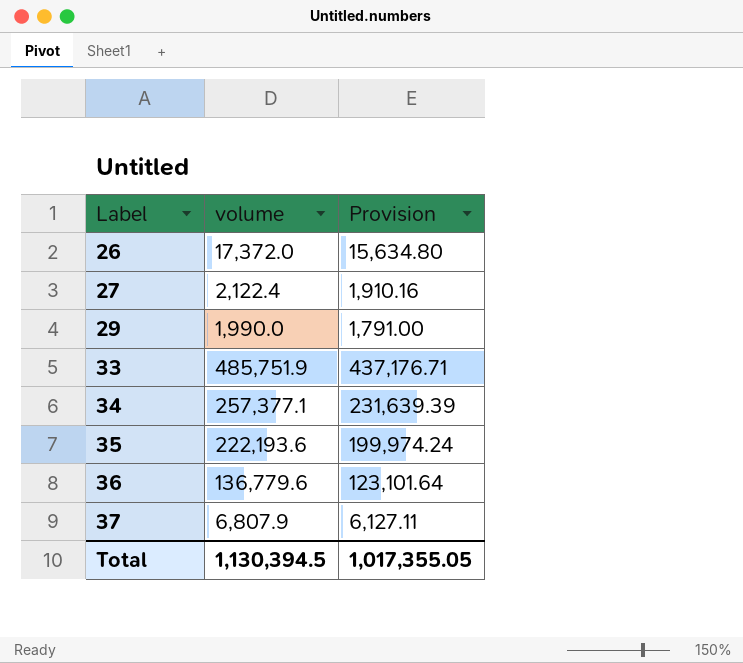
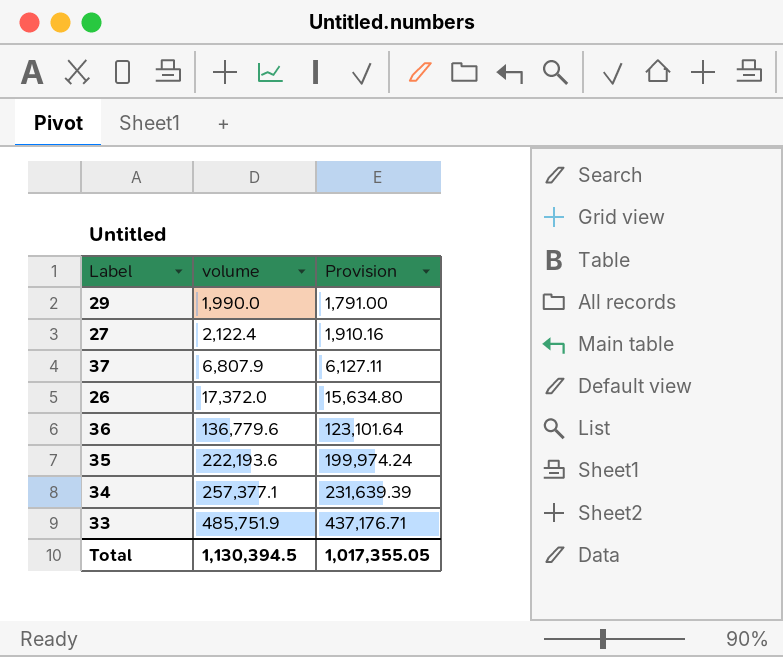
row order: Label ascending -> volume ascending

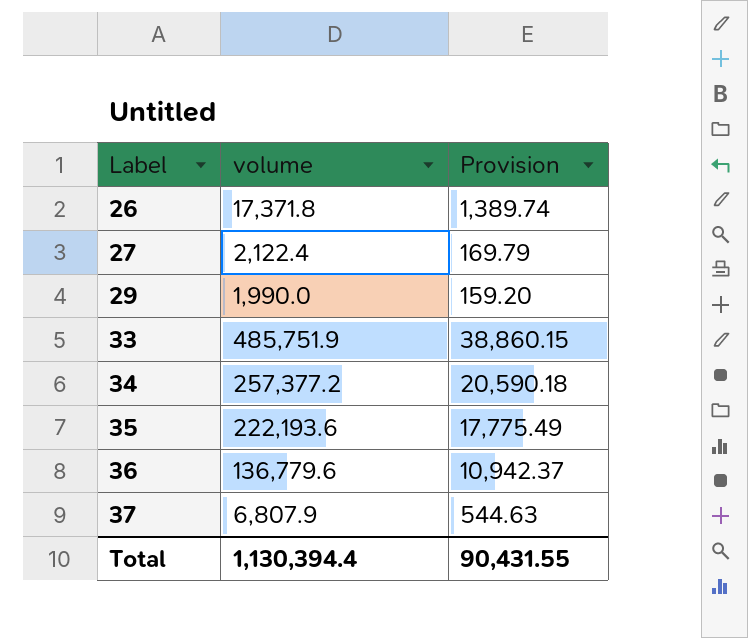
row order: volume ascending -> Label ascending
column Provision | formula: [volume] * 0.9 -> [volume] * 0.08
26 | volume: 17,372.0 -> 17,371.8
34 | volume: 257,377.1 -> 257,377.2
Total | volume: 1,130,394.5 -> 1,130,394.4
Total | Provision: 1,017,355.05 -> 90,431.55

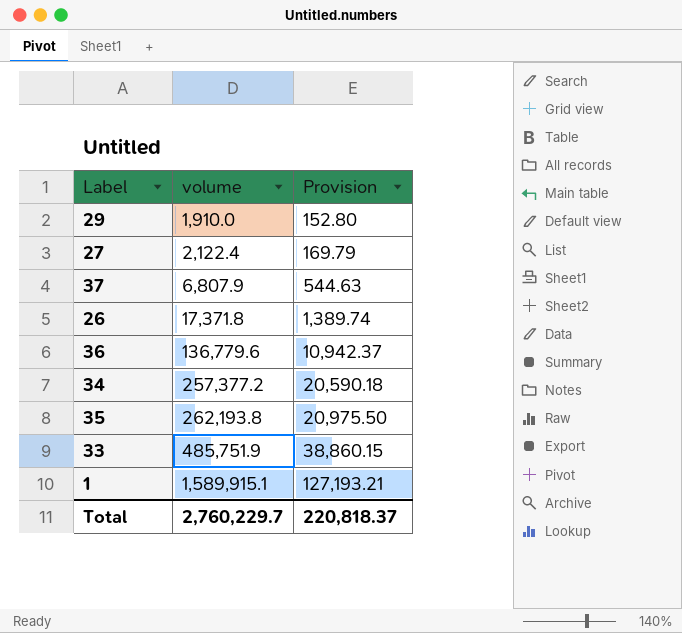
row order: Label ascending -> volume ascending
29 | volume: 1,990.0 -> 1,910.0
29 | Provision: 159.20 -> 152.80
35 | volume: 222,193.6 -> 262,193.8
35 | Provision: 17,775.49 -> 20,975.50
row 1: none -> 1,589,915.1 | 127,193.21
Total | volume: 1,130,394.4 -> 2,760,229.7
Total | Provision: 90,431.55 -> 220,818.37

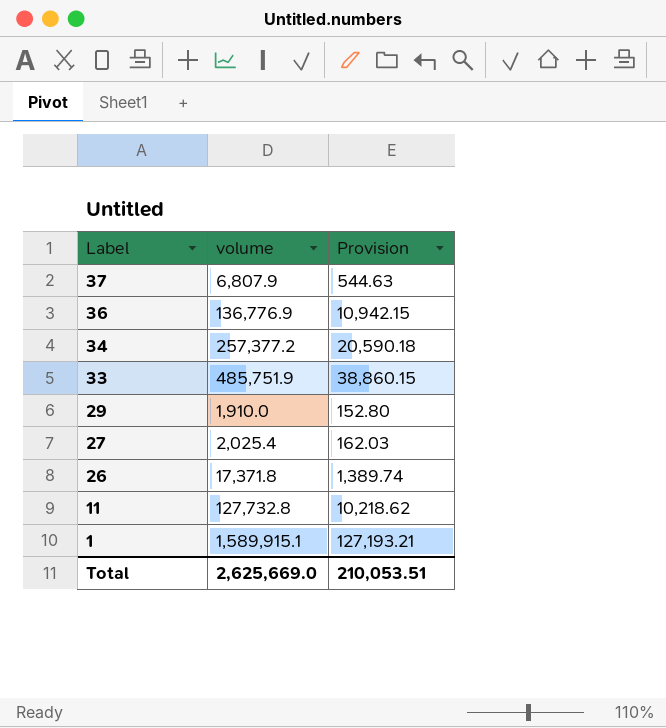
row order: volume ascending -> Label descending
row 35: 262,193.8 | 20,975.50 -> none
36 | volume: 136,779.6 -> 136,776.9
36 | Provision: 10,942.37 -> 10,942.15
27 | volume: 2,122.4 -> 2,025.4
27 | Provision: 169.79 -> 162.03
row 11: none -> 127,732.8 | 10,218.62
Total | volume: 2,760,229.7 -> 2,625,669.0
Total | Provision: 220,818.37 -> 210,053.51

